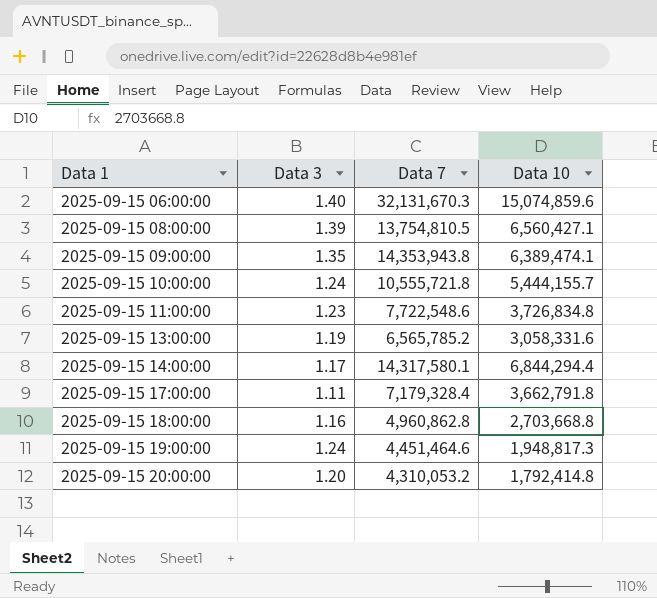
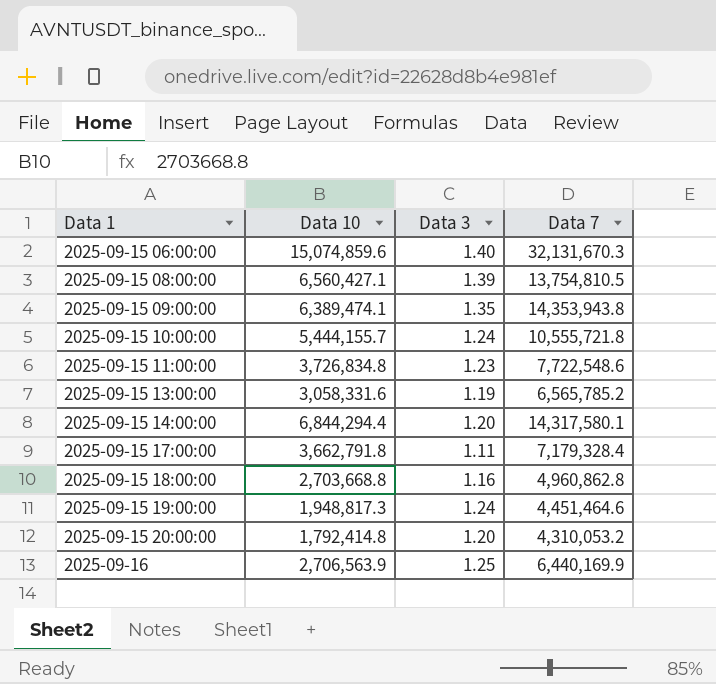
column Data 10 | position: 4 -> 2
2025-09-15 14:00:00 | Data 3: 1.17 -> 1.20
row 2025-09-16: none -> 2,706,563.9 | 1.25 | 6,440,169.9

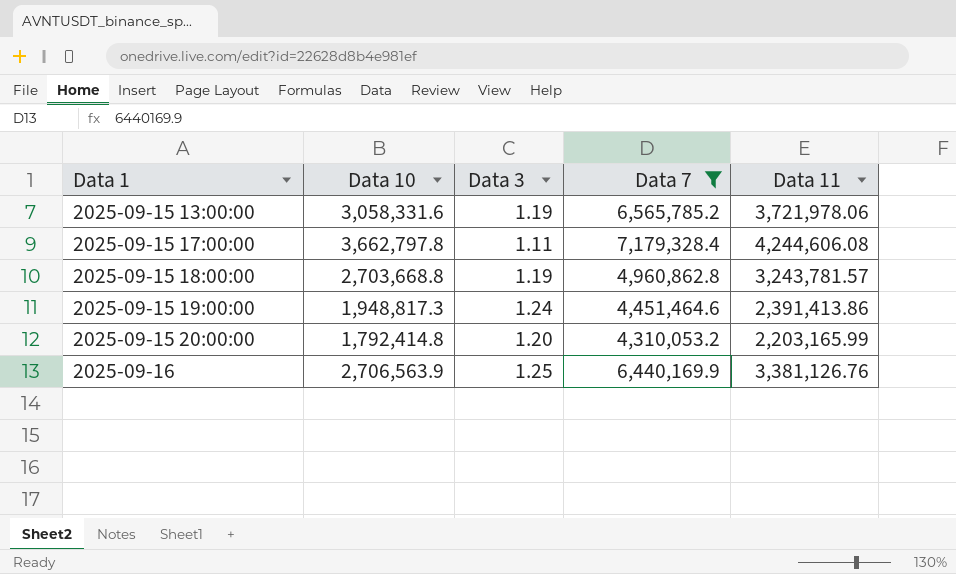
filter: none -> Data 7 <= 7,179,328.4
column Data 11 | position: none -> 5
2025-09-15 17:00:00 | Data 10: 3,662,791.8 -> 3,662,797.8
2025-09-15 18:00:00 | Data 3: 1.16 -> 1.19

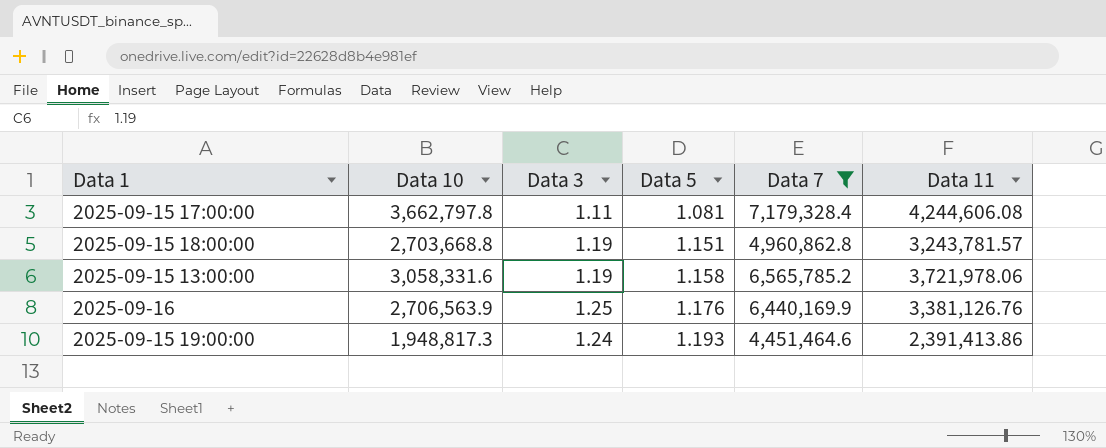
row order: Data 1 ascending -> Data 5 ascending
column Data 5 | position: none -> 4
row 2025-09-15 20:00:00: 1,792,414.8 | 1.20 | 4,310,053.2 | 2,203,165.99 -> none

